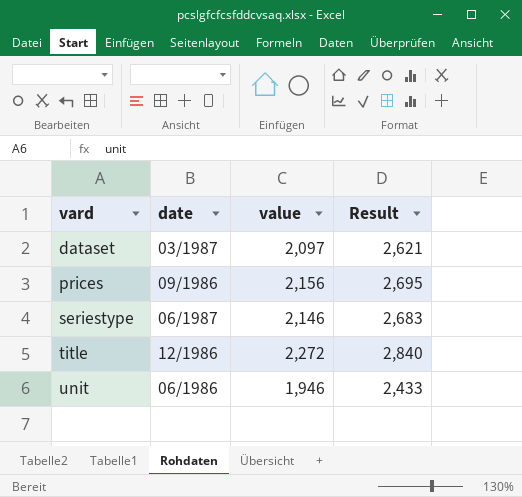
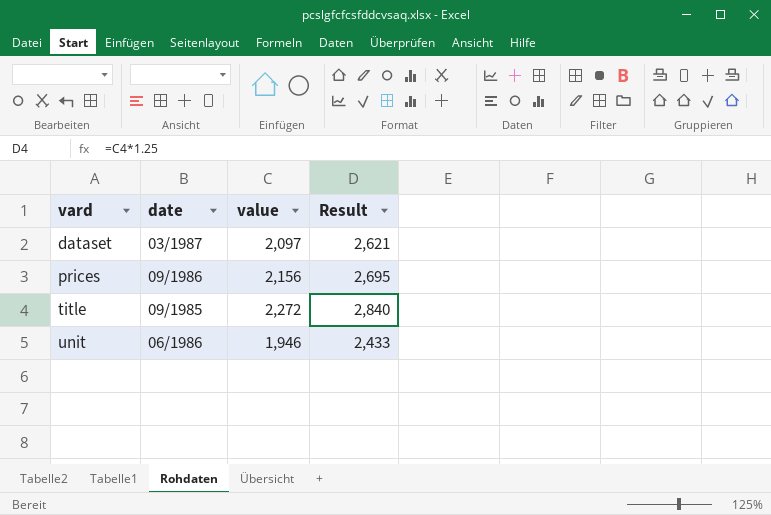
row seriestype: 06/1987 | 2,146 | 2,683 -> none
title | date: 12/1986 -> 09/1985

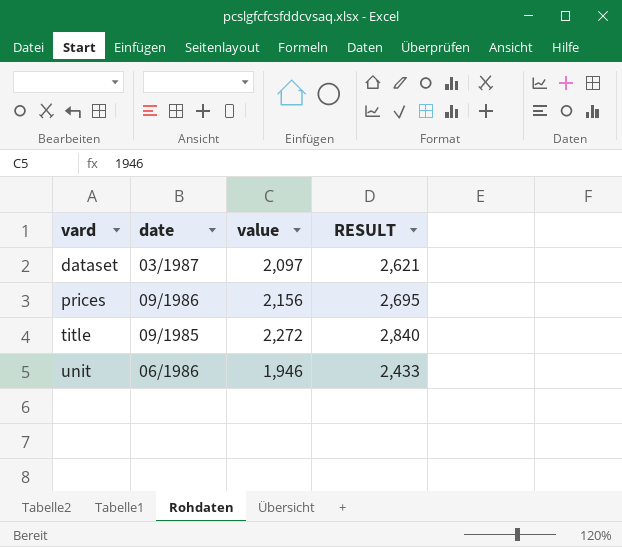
column name: Result -> RESULT

